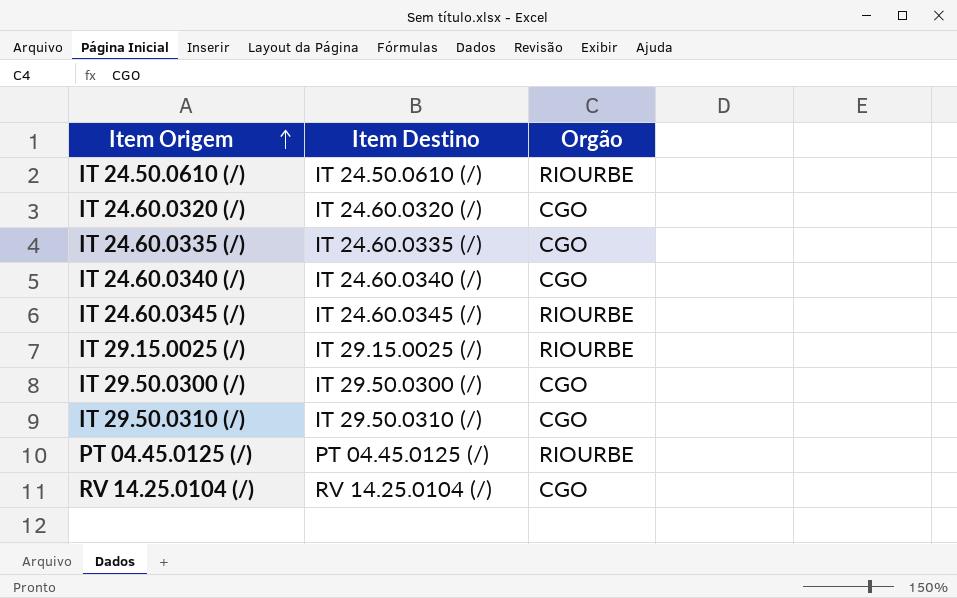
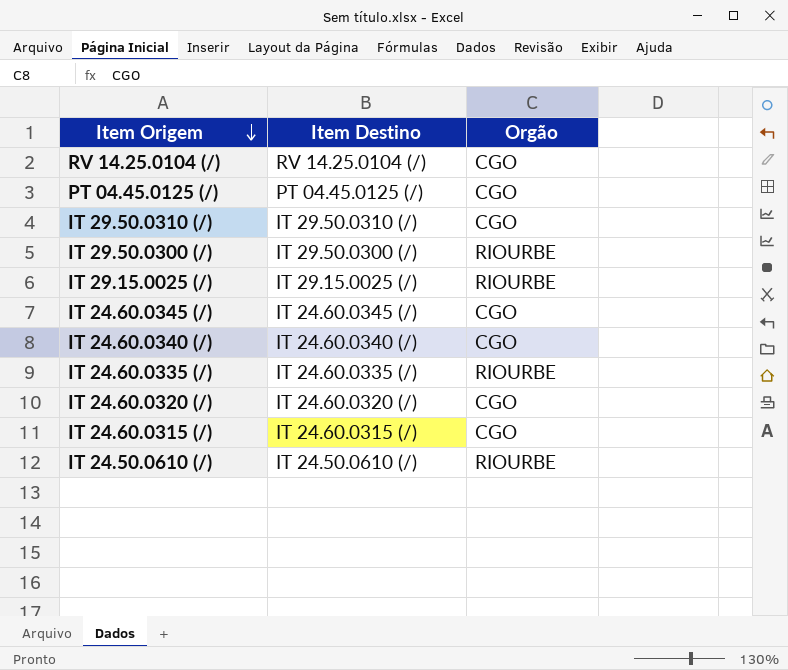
row order: Item Origem ascending -> Item Origem descending
PT 04.45.0125 (/) | Orgão: RIOURBE -> CGO
IT 29.50.0300 (/) | Orgão: CGO -> RIOURBE
IT 24.60.0345 (/) | Orgão: RIOURBE -> CGO
IT 24.60.0335 (/) | Orgão: CGO -> RIOURBE
row IT 24.60.0315 (/): none -> IT 24.60.0315 (/) | CGO

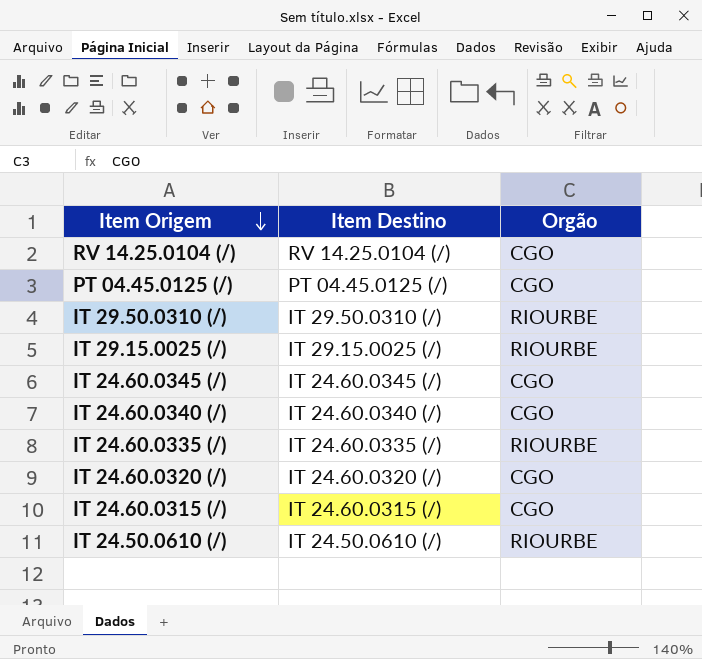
row IT 29.50.0300 (/): IT 29.50.0300 (/) | RIOURBE -> none
IT 29.50.0310 (/) | Orgão: CGO -> RIOURBE

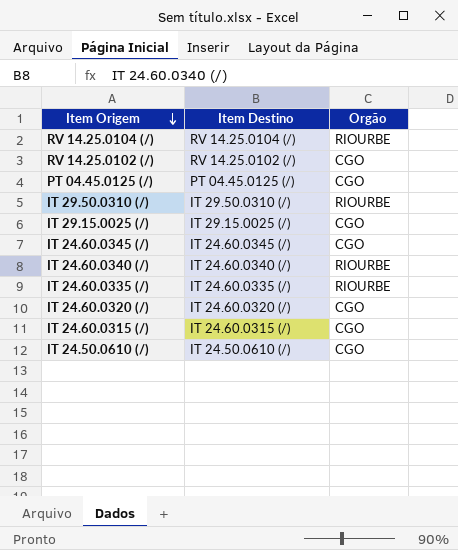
RV 14.25.0104 (/) | Orgão: CGO -> RIOURBE
row RV 14.25.0102 (/): none -> RV 14.25.0102 (/) | CGO
IT 29.15.0025 (/) | Orgão: RIOURBE -> CGO
IT 24.60.0340 (/) | Orgão: CGO -> RIOURBE
IT 24.50.0610 (/) | Orgão: RIOURBE -> CGO

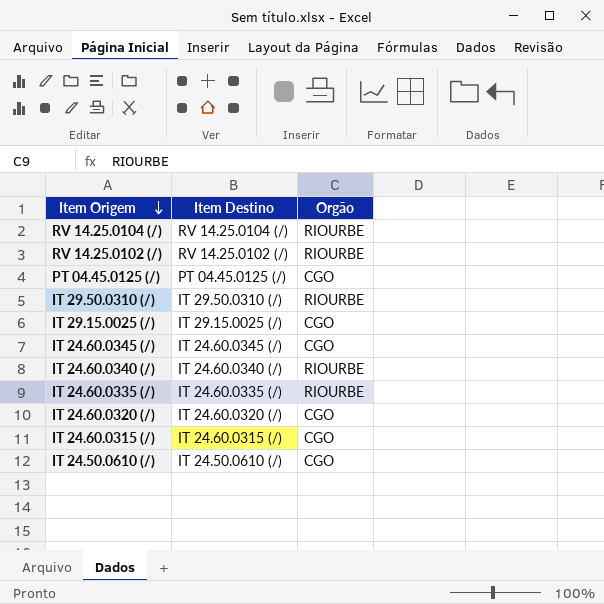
RV 14.25.0102 (/) | Orgão: CGO -> RIOURBE

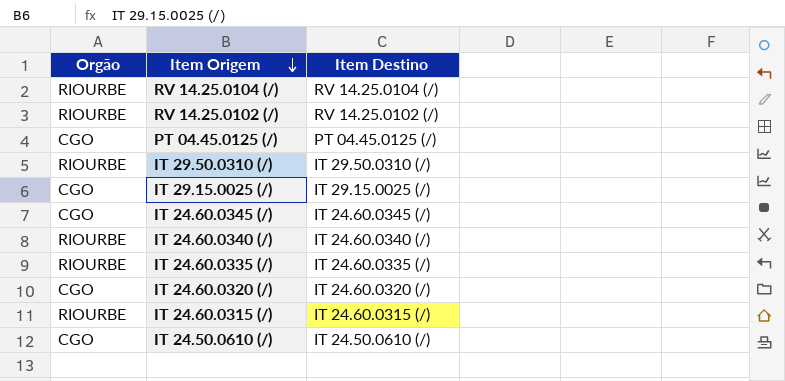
column Orgão | position: 3 -> 1
IT 24.60.0315 (/) | Orgão: CGO -> RIOURBE

